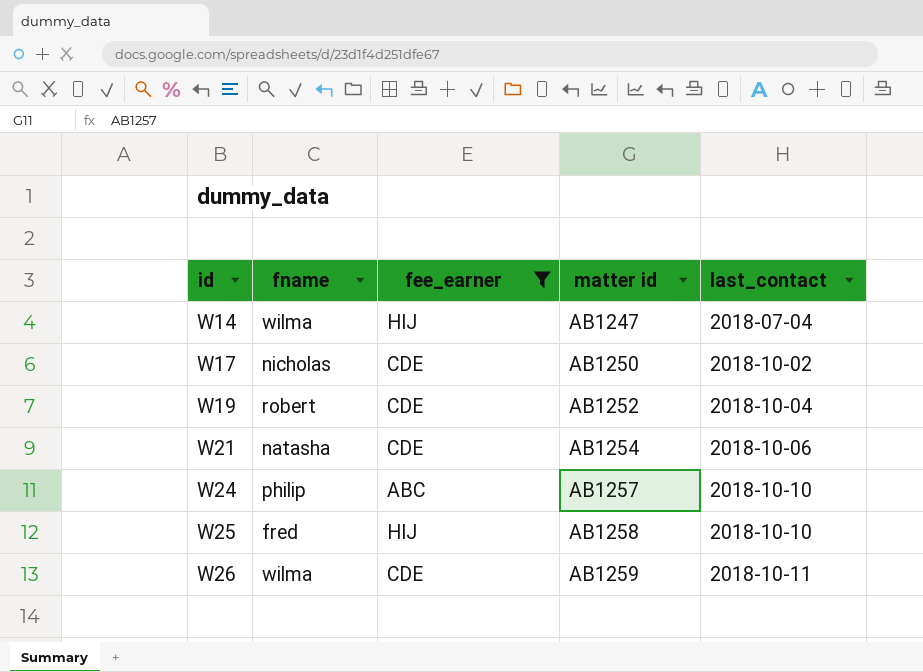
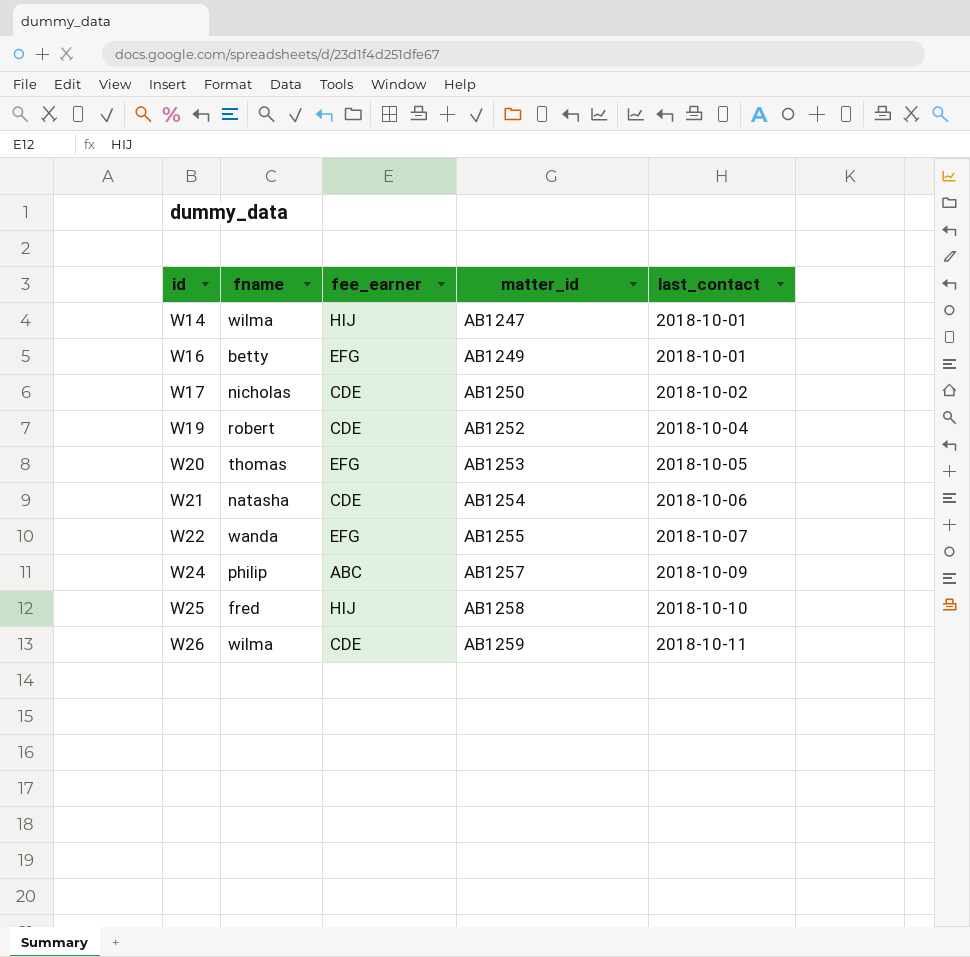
filter: fee_earner != EFG -> none
column name: matter id -> matter_id
W14 | last_contact: 2018-07-04 -> 2018-10-01
W24 | last_contact: 2018-10-10 -> 2018-10-09

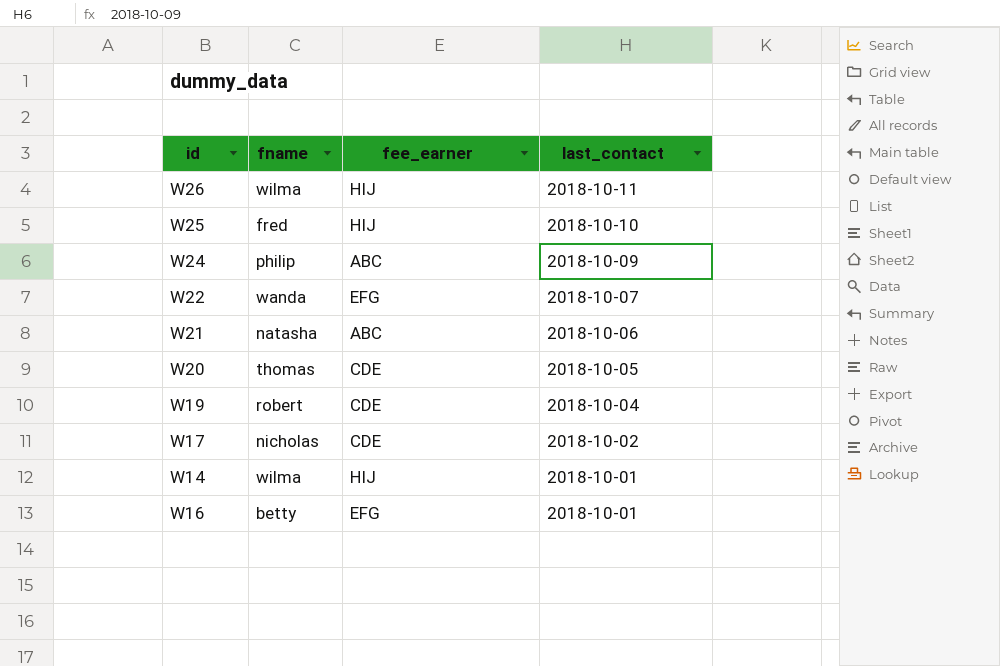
row order: id ascending -> last_contact descending
column matter_id | position: 4 -> none
W26 | fee_earner: CDE -> HIJ
W21 | fee_earner: CDE -> ABC
W20 | fee_earner: EFG -> CDE

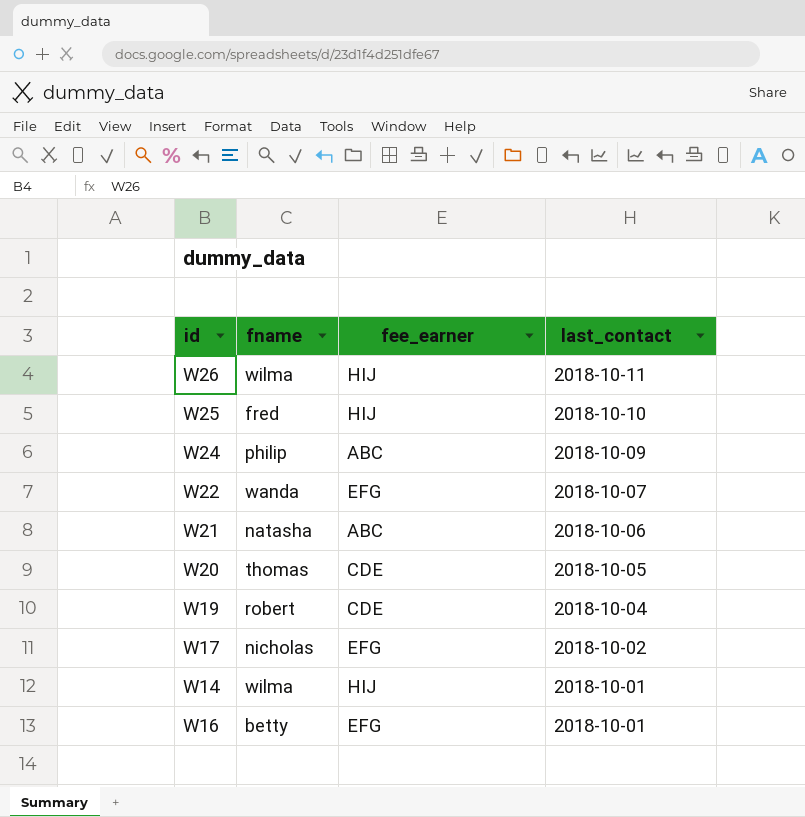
W17 | fee_earner: CDE -> EFG

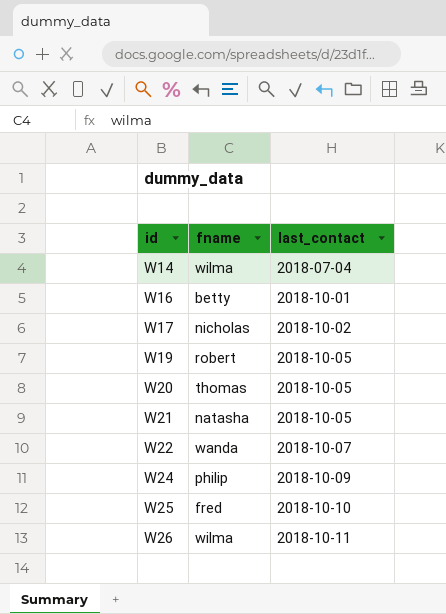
row order: last_contact descending -> id ascending
column fee_earner | position: 3 -> none
W14 | last_contact: 2018-10-01 -> 2018-07-04
W19 | last_contact: 2018-10-04 -> 2018-10-05
W21 | last_contact: 2018-10-06 -> 2018-10-05

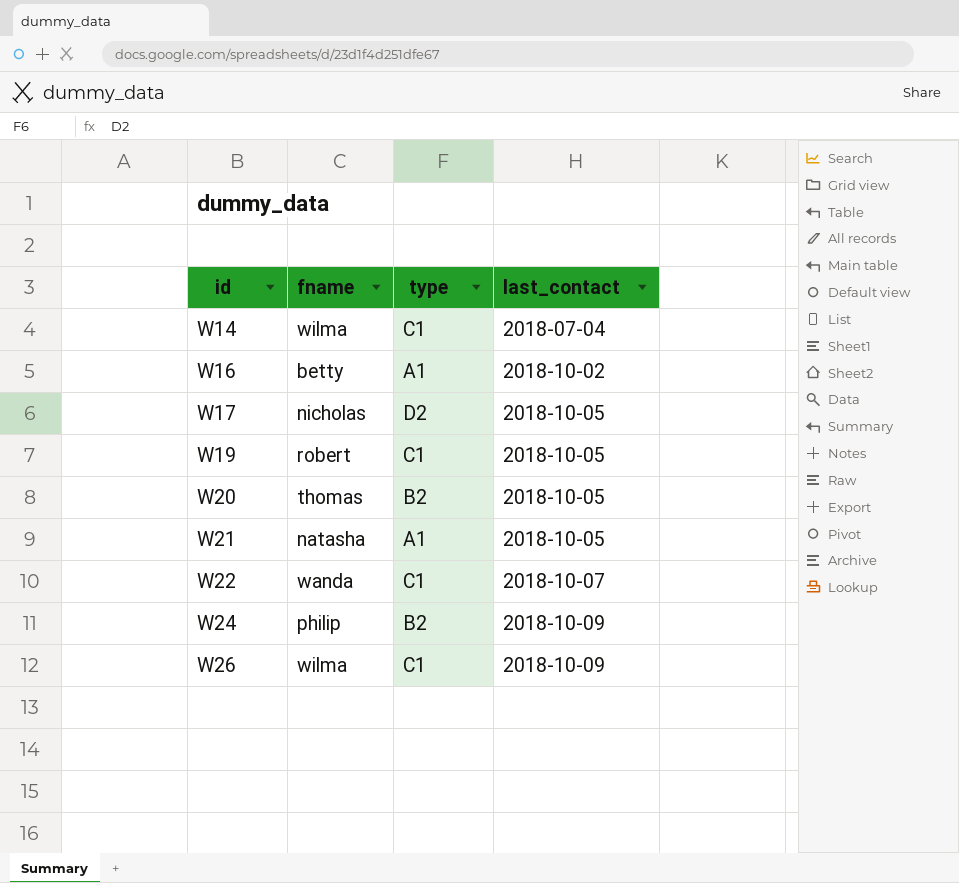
column type | position: none -> 3
row W25: fred | 2018-10-10 -> none
W16 | last_contact: 2018-10-01 -> 2018-10-02
W17 | last_contact: 2018-10-02 -> 2018-10-05
W26 | last_contact: 2018-10-11 -> 2018-10-09

